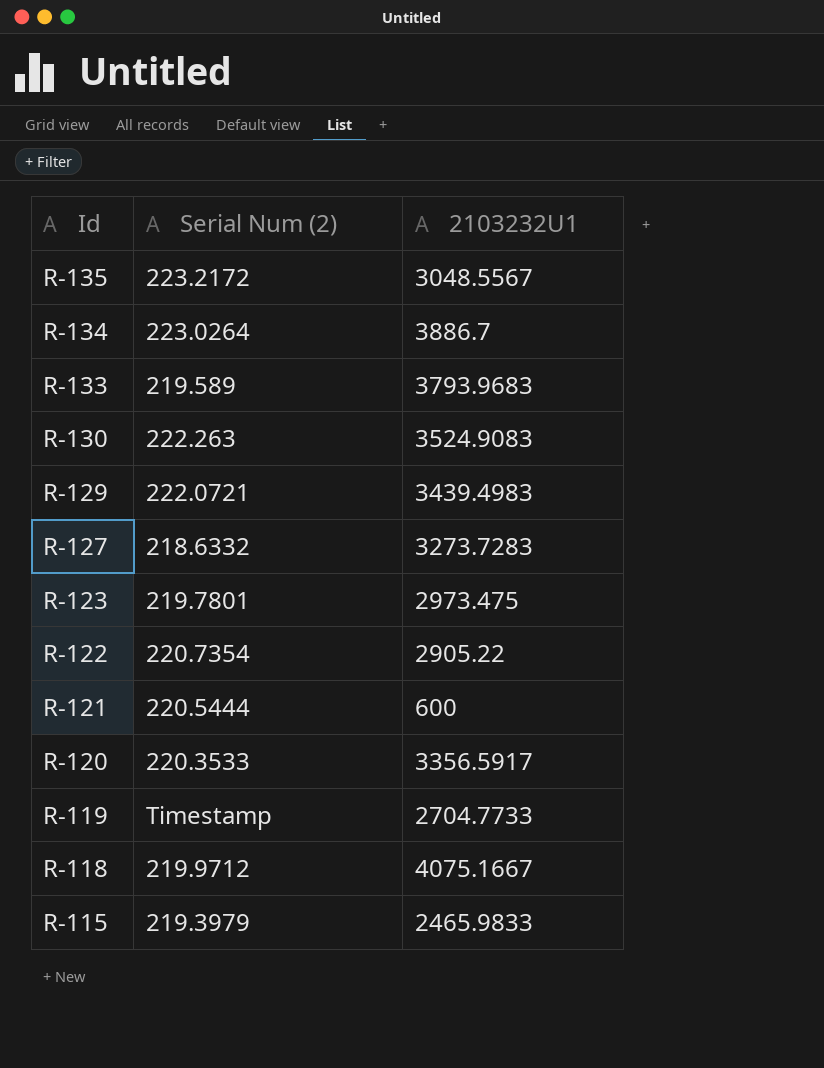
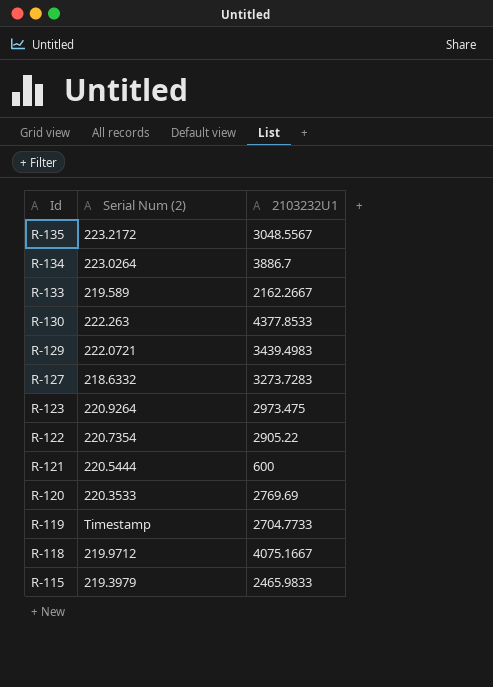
R-133 | 2103232U1: 3793.9683 -> 2162.2667
R-130 | 2103232U1: 3524.9083 -> 4377.8533
R-123 | Serial Num (2): 219.7801 -> 220.9264
R-120 | 2103232U1: 3356.5917 -> 2769.69

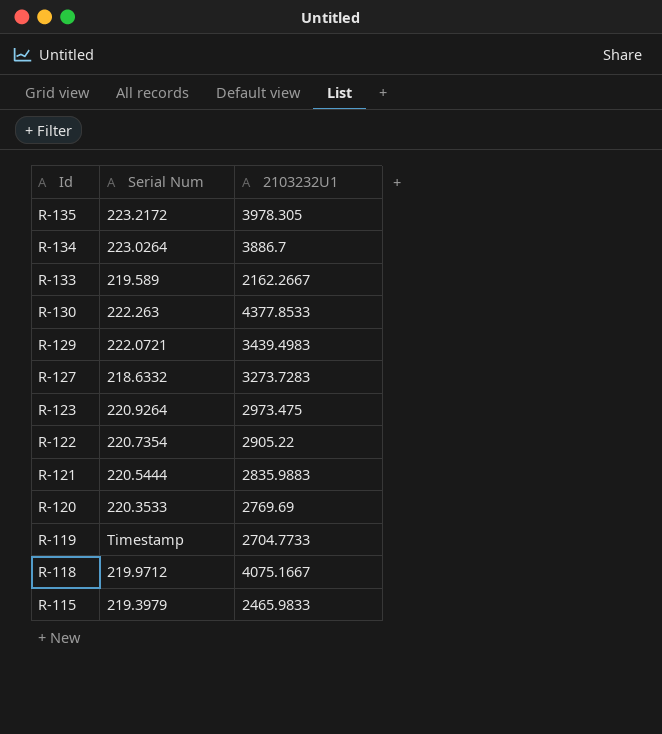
column name: Serial Num (2) -> Serial Num
R-135 | 2103232U1: 3048.5567 -> 3978.305
R-121 | 2103232U1: 600 -> 2835.9883

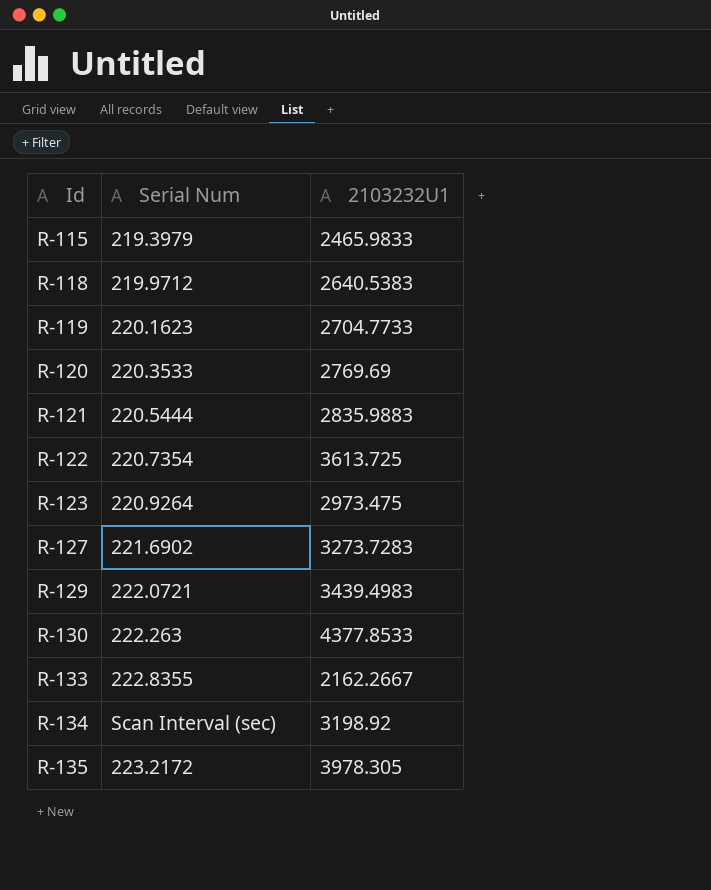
row order: Id descending -> Id ascending
R-118 | 2103232U1: 4075.1667 -> 2640.5383
R-119 | Serial Num: Timestamp -> 220.1623
R-122 | 2103232U1: 2905.22 -> 3613.725
R-127 | Serial Num: 218.6332 -> 221.6902
R-133 | Serial Num: 219.589 -> 222.8355
R-134 | Serial Num: 223.0264 -> Scan Interval (sec)
R-134 | 2103232U1: 3886.7 -> 3198.92

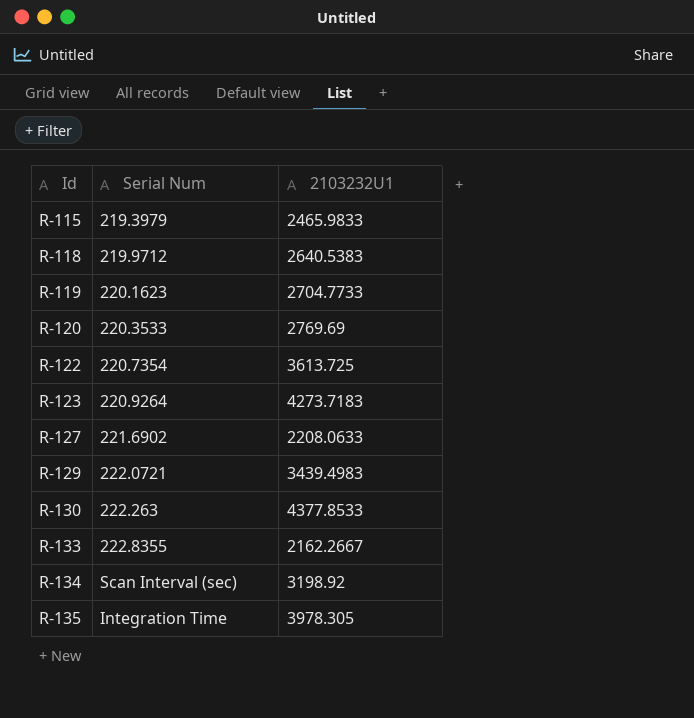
row R-121: 220.5444 | 2835.9883 -> none
R-123 | 2103232U1: 2973.475 -> 4273.7183
R-127 | 2103232U1: 3273.7283 -> 2208.0633
R-135 | Serial Num: 223.2172 -> Integration Time

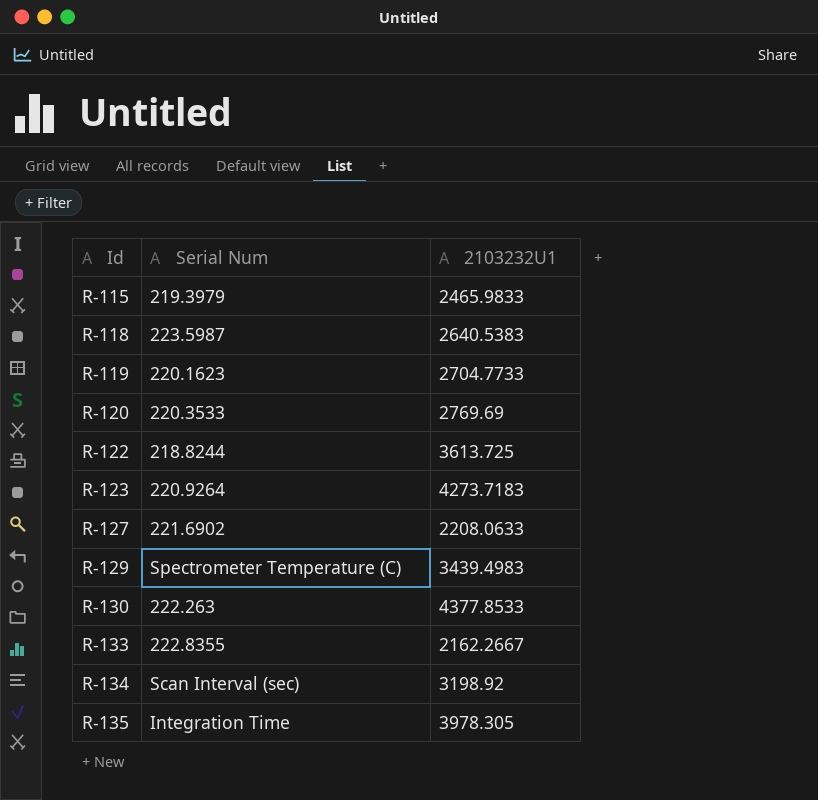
R-118 | Serial Num: 219.9712 -> 223.5987
R-122 | Serial Num: 220.7354 -> 218.8244
R-129 | Serial Num: 222.0721 -> Spectrometer Temperature (C)

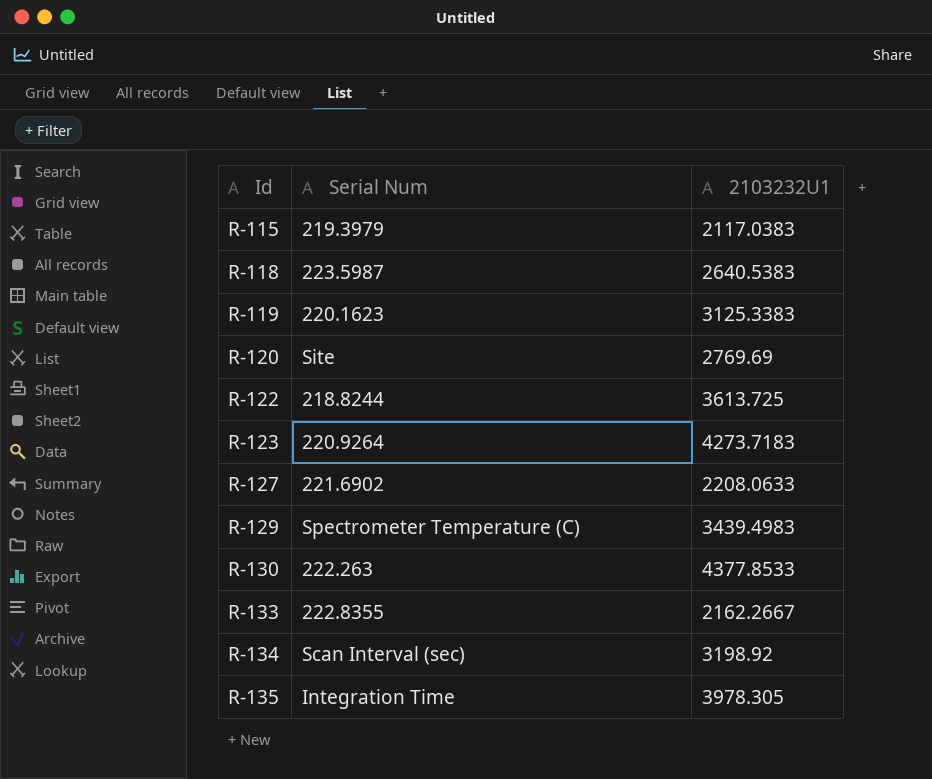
R-115 | 2103232U1: 2465.9833 -> 2117.0383
R-119 | 2103232U1: 2704.7733 -> 3125.3383
R-120 | Serial Num: 220.3533 -> Site

